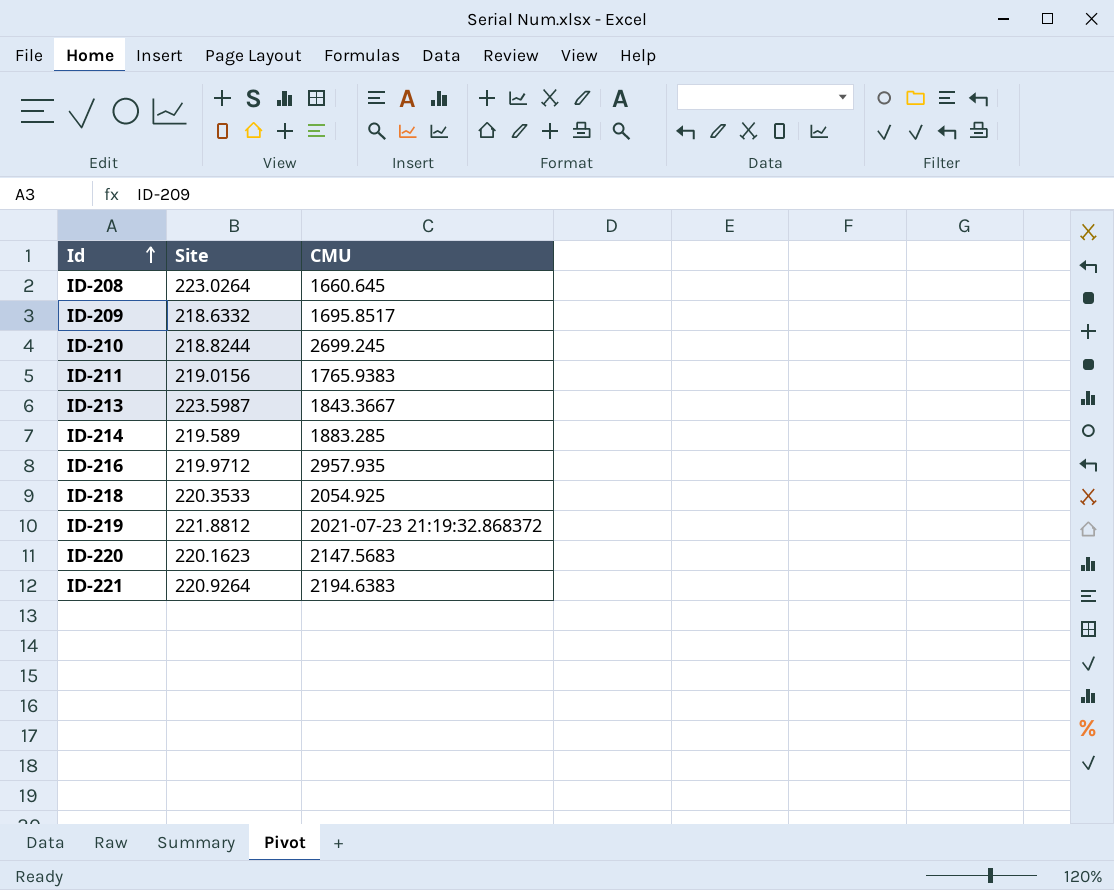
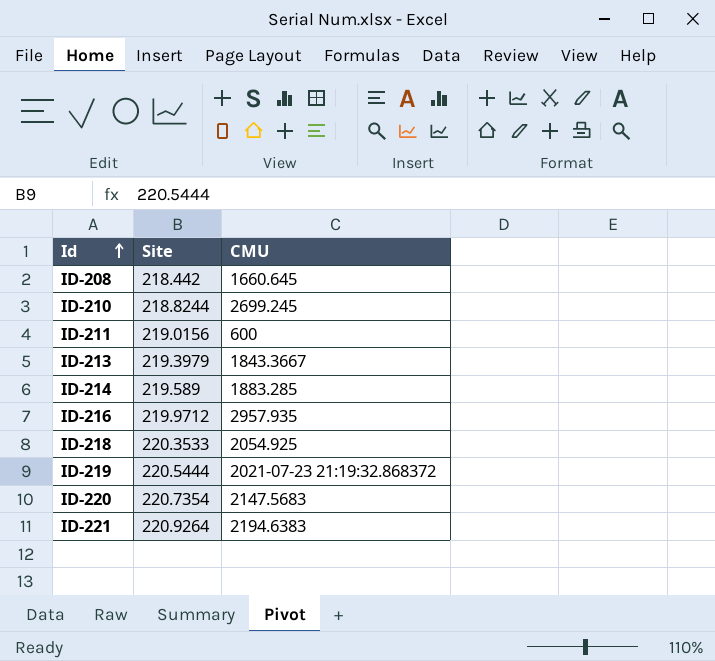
row ID-209: 218.6332 | 1695.8517 -> none
ID-208 | Site: 223.0264 -> 218.442
ID-211 | CMU: 1765.9383 -> 600
ID-213 | Site: 223.5987 -> 219.3979
ID-219 | Site: 221.8812 -> 220.5444
ID-220 | Site: 220.1623 -> 220.7354

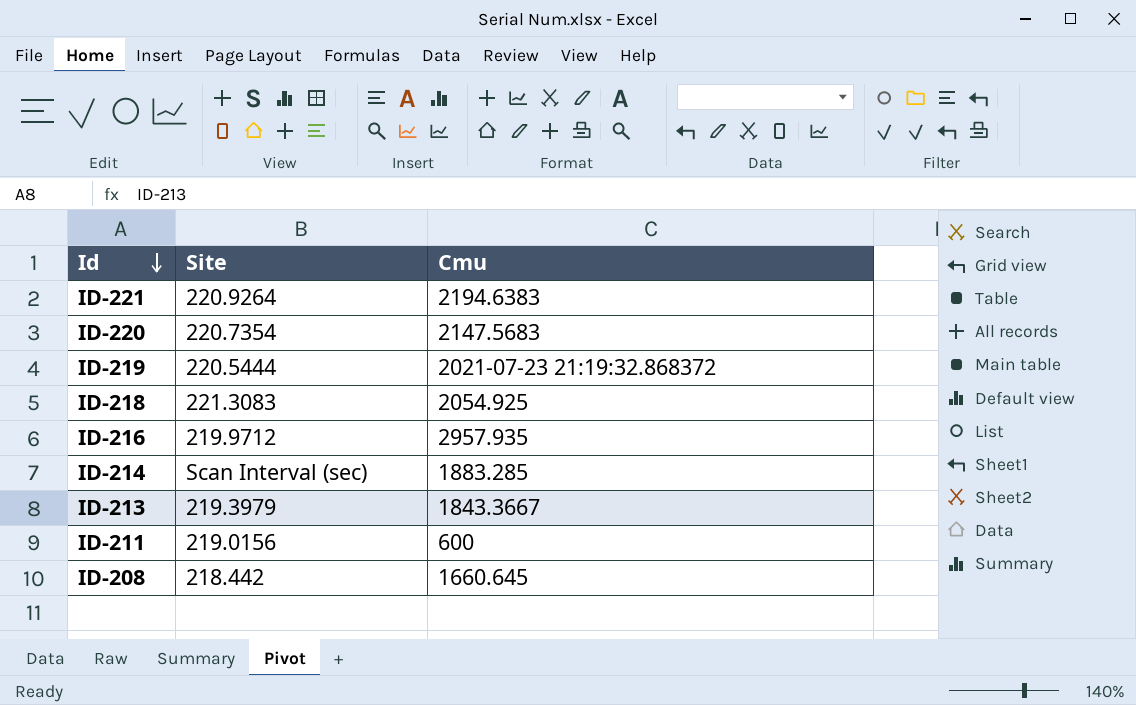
row order: Id ascending -> Id descending
column name: CMU -> Cmu
row ID-210: 218.8244 | 2699.245 -> none
ID-218 | Site: 220.3533 -> 221.3083
ID-214 | Site: 219.589 -> Scan Interval (sec)

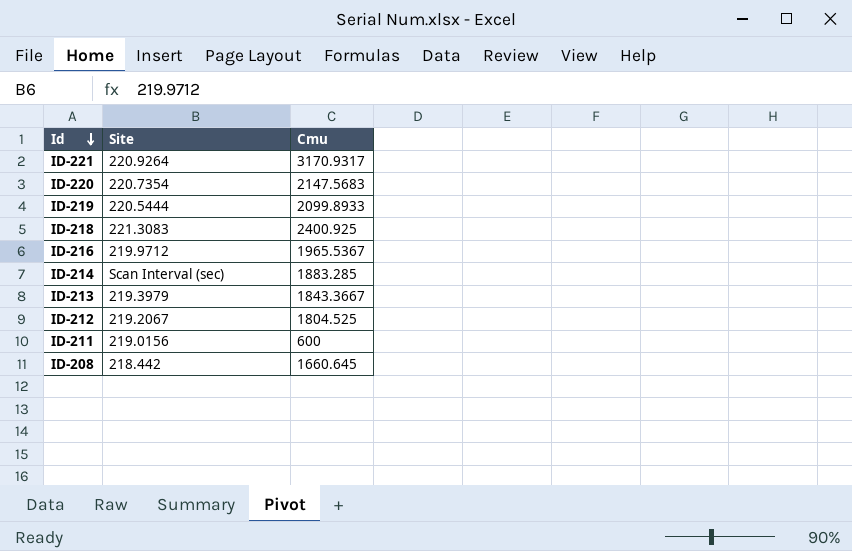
ID-221 | Cmu: 2194.6383 -> 3170.9317
ID-219 | Cmu: 2021-07-23 21:19:32.868372 -> 2099.8933
ID-218 | Cmu: 2054.925 -> 2400.925
ID-216 | Cmu: 2957.935 -> 1965.5367
row ID-212: none -> 219.2067 | 1804.525

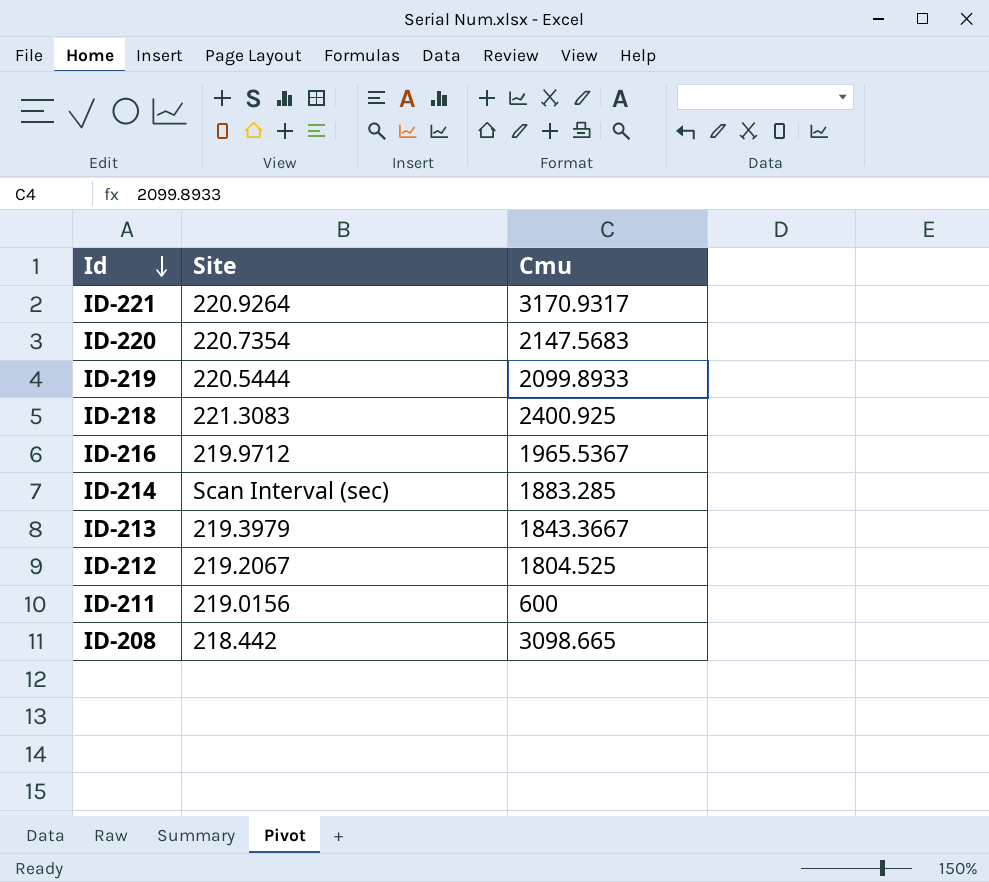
ID-208 | Cmu: 1660.645 -> 3098.665

